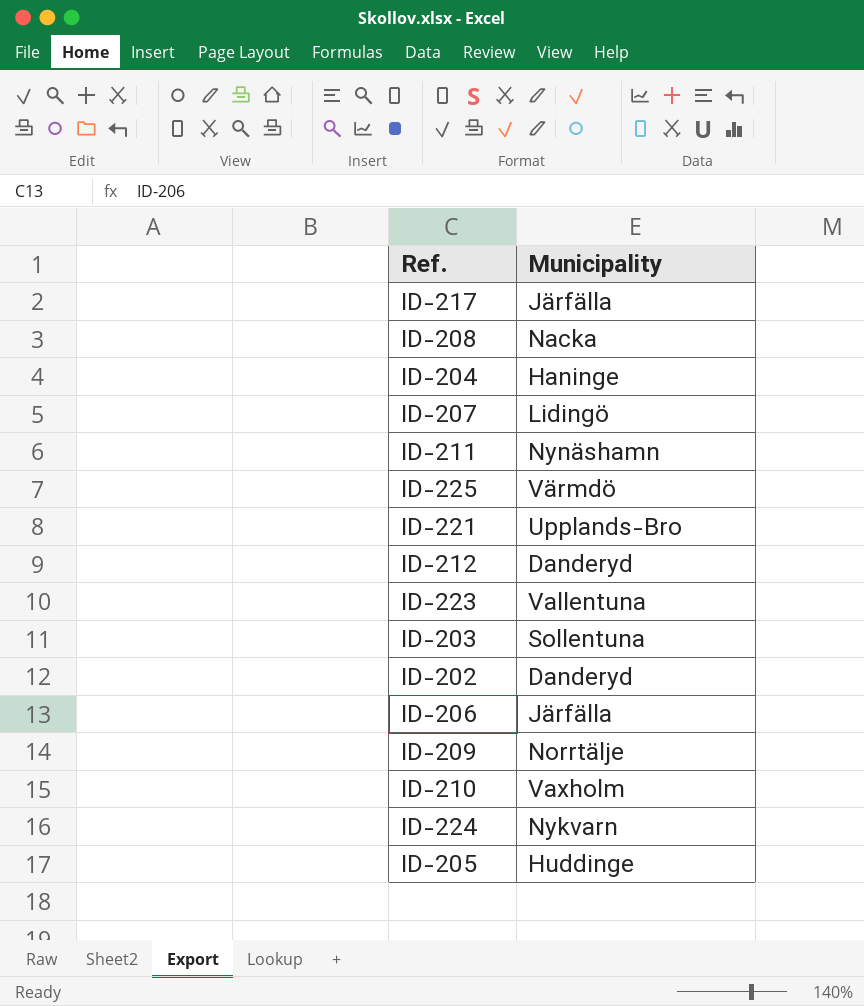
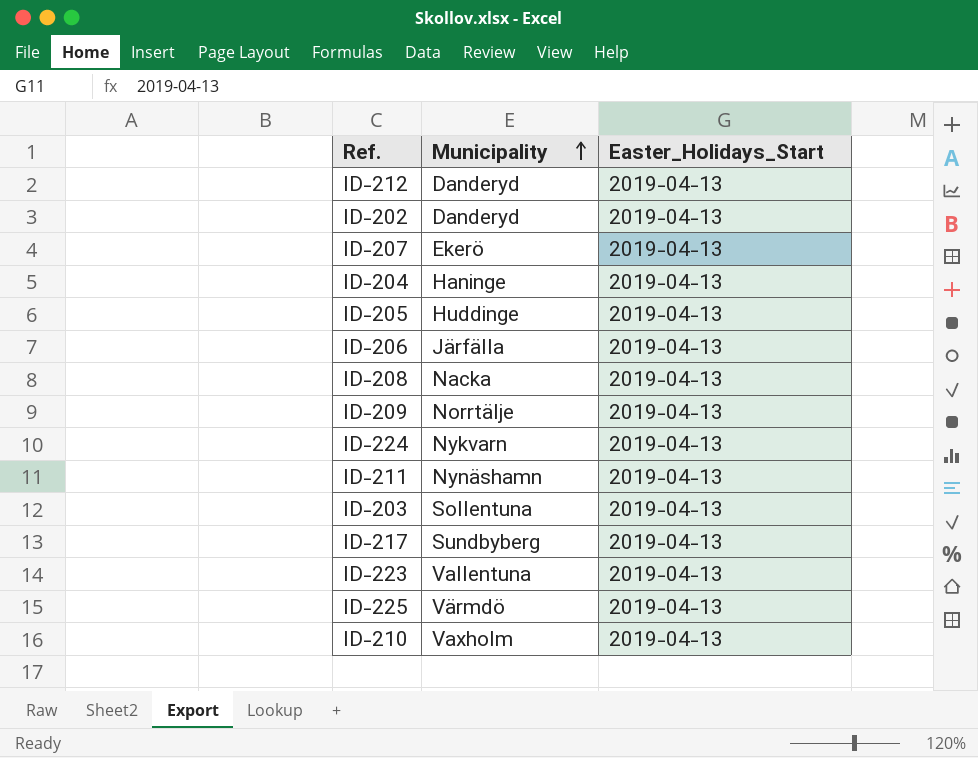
row order: none -> Municipality ascending
column Easter_Holidays_Start | position: none -> 3
row ID-221: Upplands-Bro -> none
ID-207 | Municipality: Lidingö -> Ekerö
ID-217 | Municipality: Järfälla -> Sundbyberg

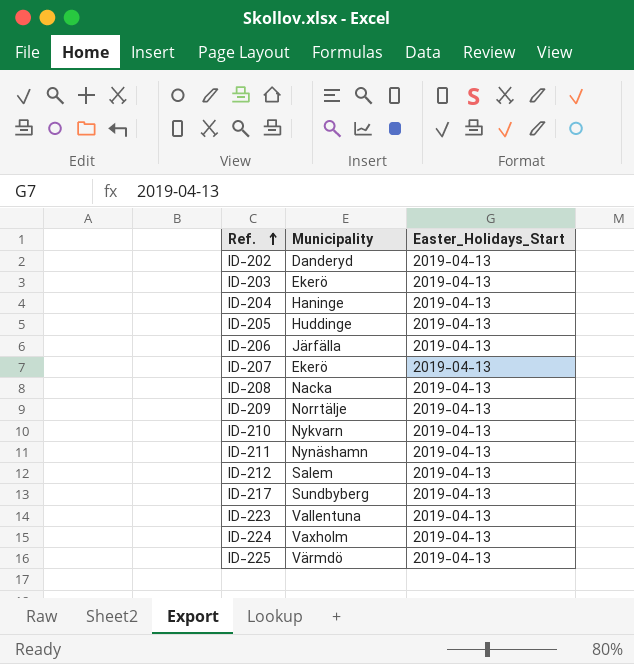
row order: Municipality ascending -> Ref. ascending
ID-203 | Municipality: Sollentuna -> Ekerö
ID-210 | Municipality: Vaxholm -> Nykvarn
ID-212 | Municipality: Danderyd -> Salem
ID-224 | Municipality: Nykvarn -> Vaxholm

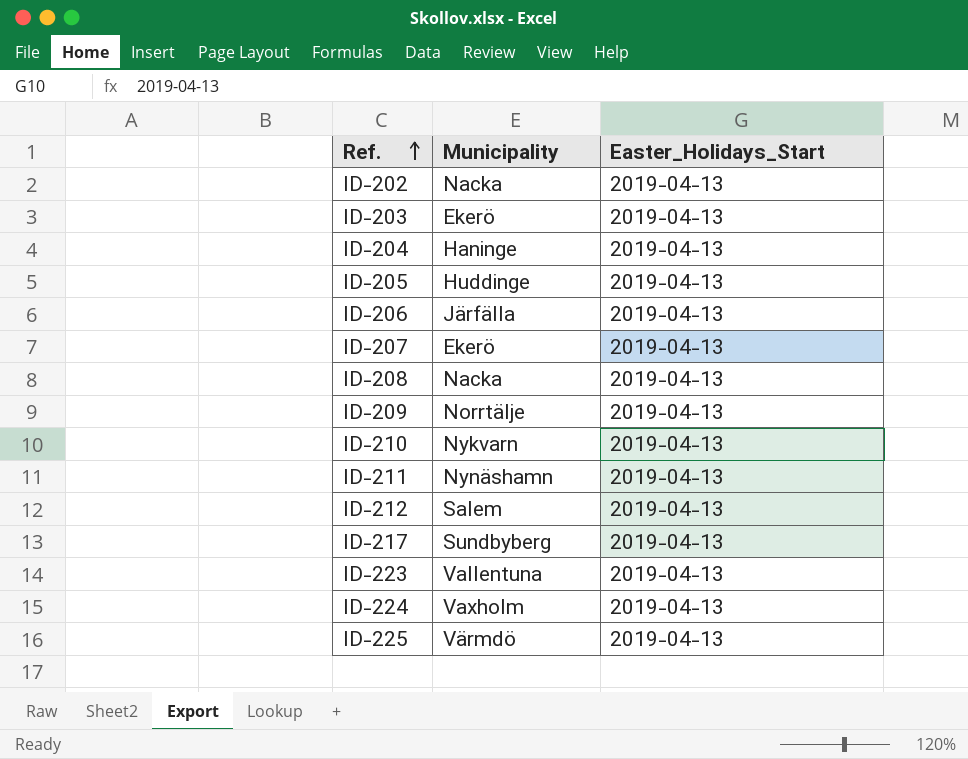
ID-202 | Municipality: Danderyd -> Nacka

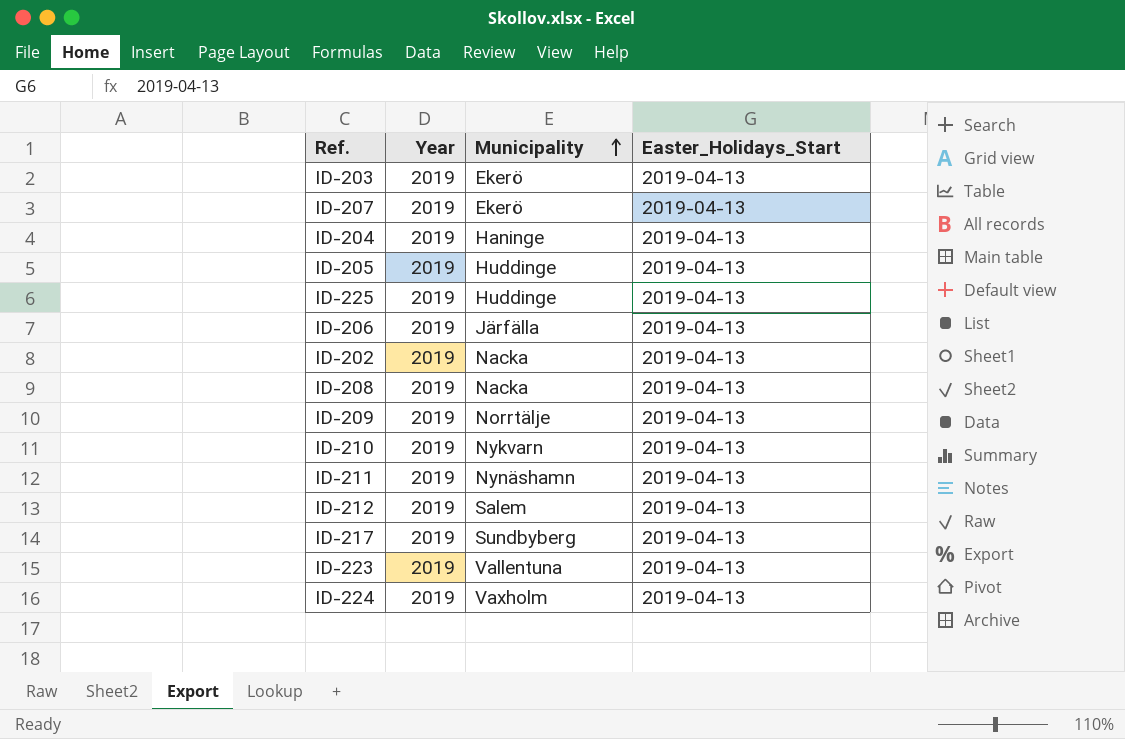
row order: Ref. ascending -> Municipality ascending
column Year | position: none -> 2
ID-225 | Municipality: Värmdö -> Huddinge

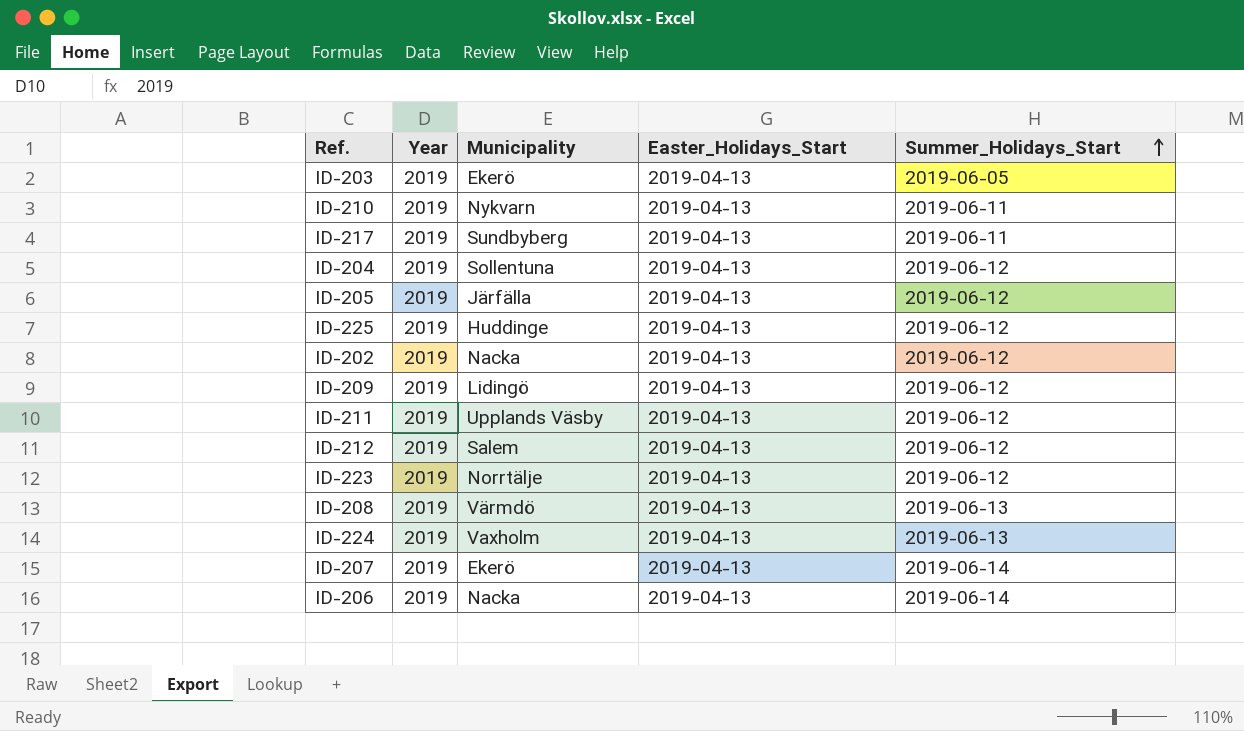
row order: Municipality ascending -> Summer_Holidays_Start ascending
column Summer_Holidays_Start | position: none -> 5
ID-204 | Municipality: Haninge -> Sollentuna
ID-205 | Municipality: Huddinge -> Järfälla
ID-209 | Municipality: Norrtälje -> Lidingö
ID-211 | Municipality: Nynäshamn -> Upplands Väsby
ID-223 | Municipality: Vallentuna -> Norrtälje
ID-208 | Municipality: Nacka -> Värmdö
ID-206 | Municipality: Järfälla -> Nacka

